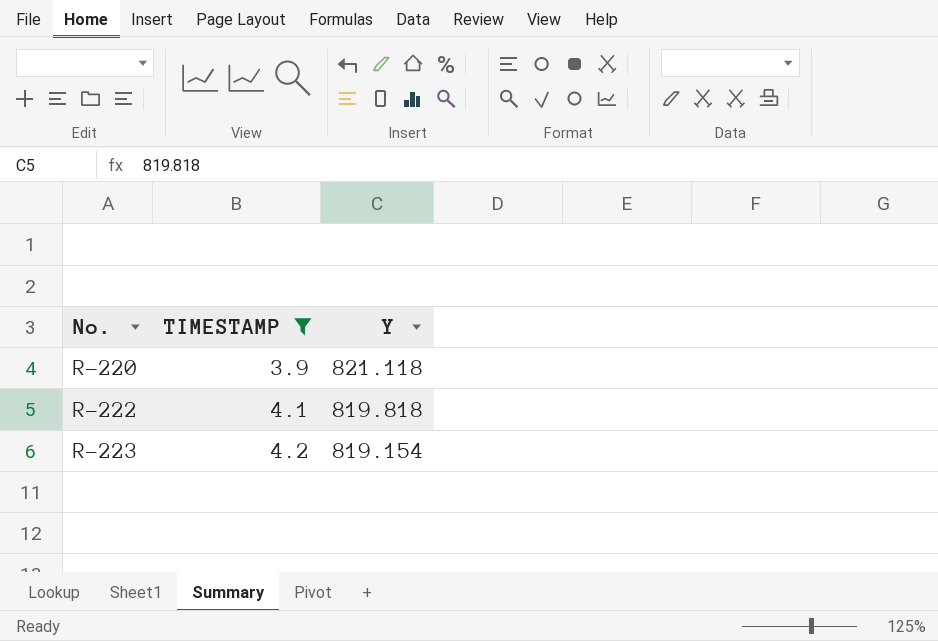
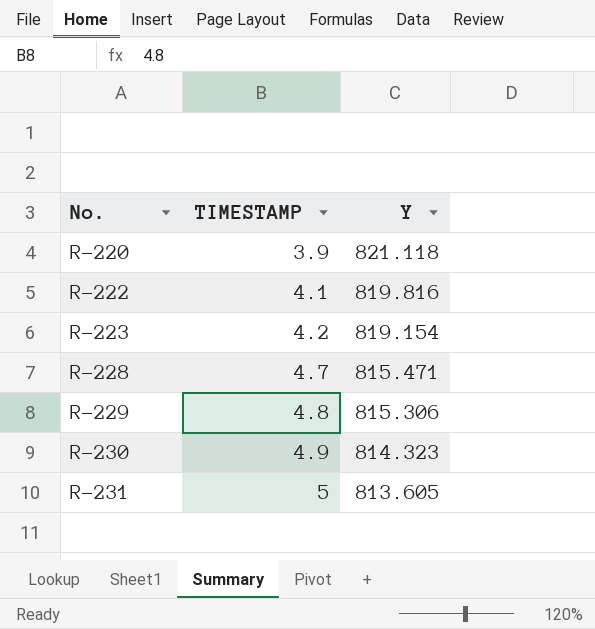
filter: TIMESTAMP <= 4.2 -> none
R-222 | Y: 819.818 -> 819.816

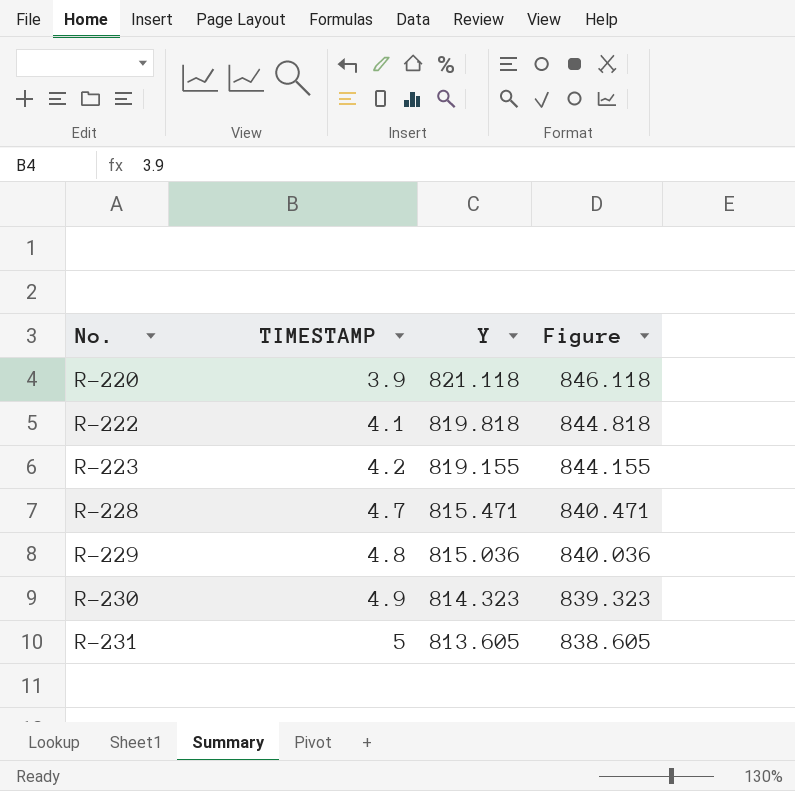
column Figure | formula: none -> [Y] + 25
R-222 | Y: 819.816 -> 819.818
R-223 | Y: 819.154 -> 819.155
R-229 | Y: 815.306 -> 815.036

